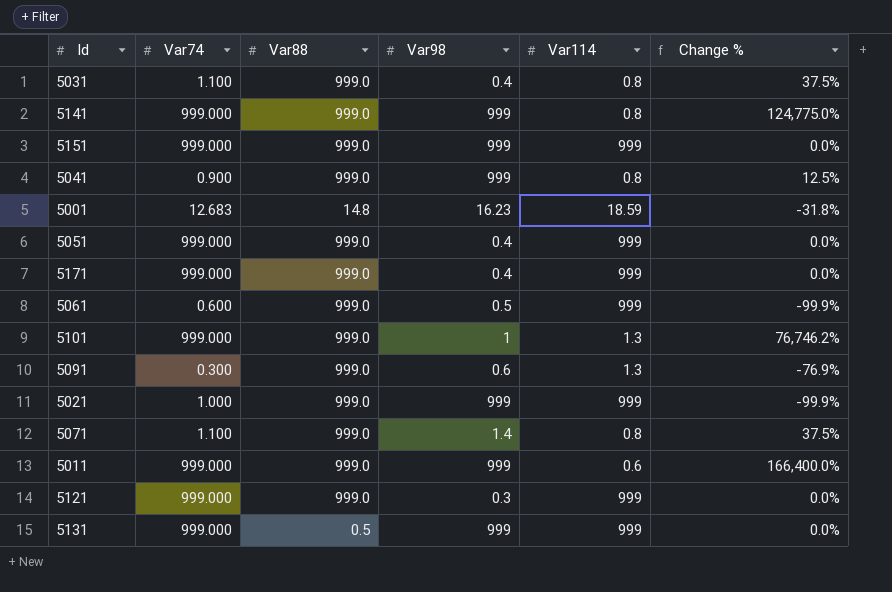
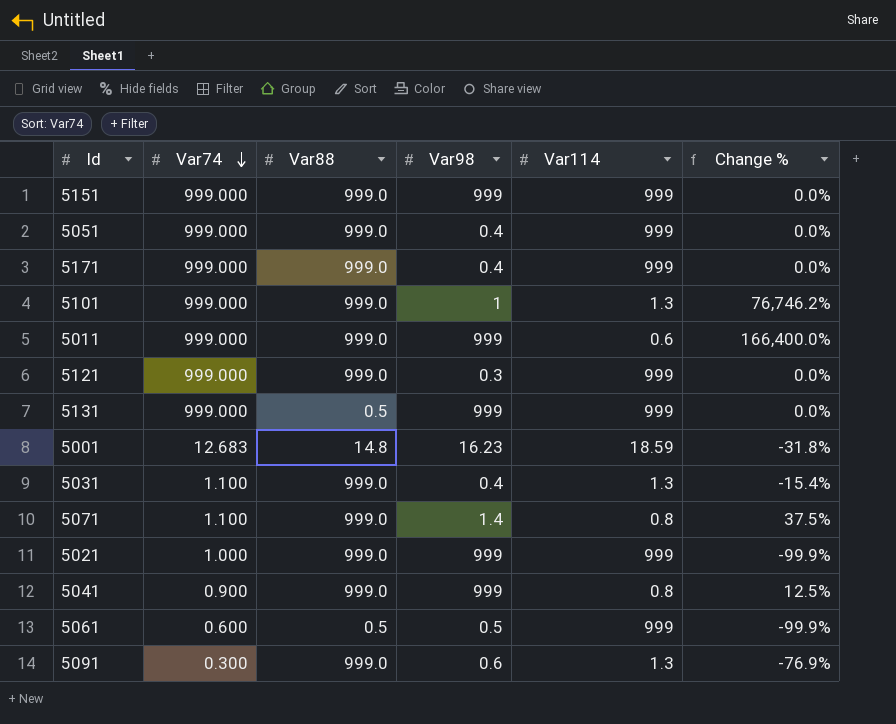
row order: none -> Var74 descending
row 5141: 999.000 | 999.0 | 999 | 0.8 | 124,775.0% -> none
5031 | Var114: 0.8 -> 1.3
5031 | Change %: 37.5% -> -15.4%
5061 | Var88: 999.0 -> 0.5

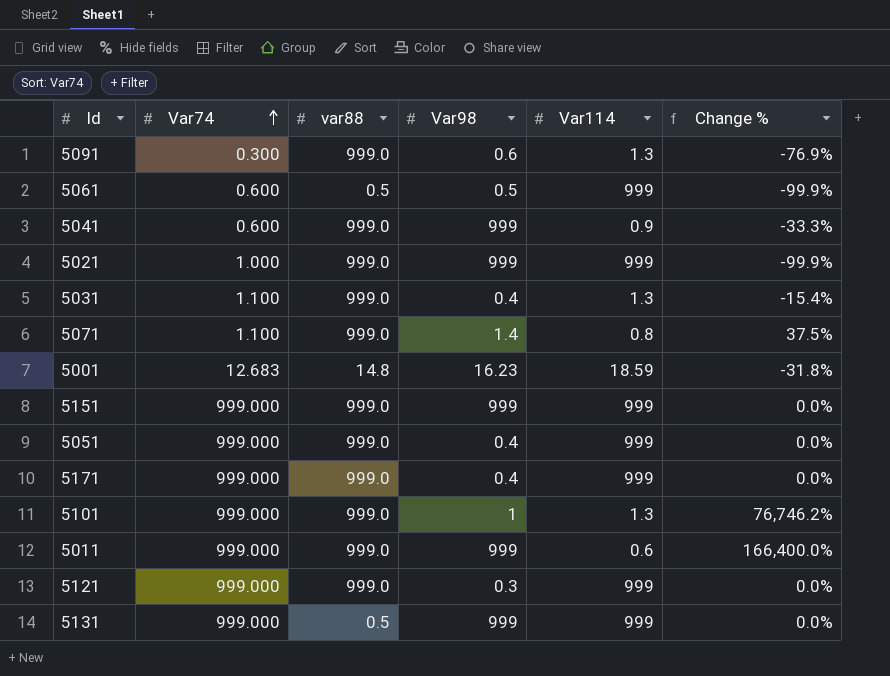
row order: Var74 descending -> Var74 ascending
column name: Var88 -> var88
5041 | Var74: 0.900 -> 0.600
5041 | Var114: 0.8 -> 0.9
5041 | Change %: 12.5% -> -33.3%

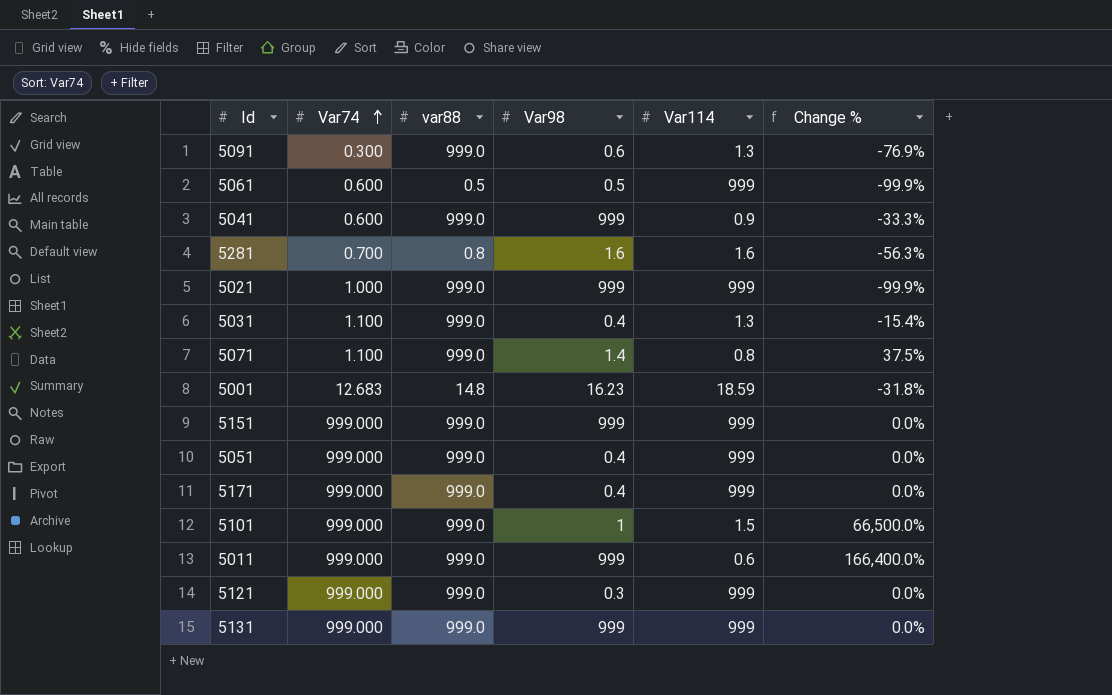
row 5281: none -> 0.700 | 0.8 | 1.6 | 1.6 | -56.3%
5101 | Var114: 1.3 -> 1.5
5101 | Change %: 76,746.2% -> 66,500.0%
5131 | var88: 0.5 -> 999.0

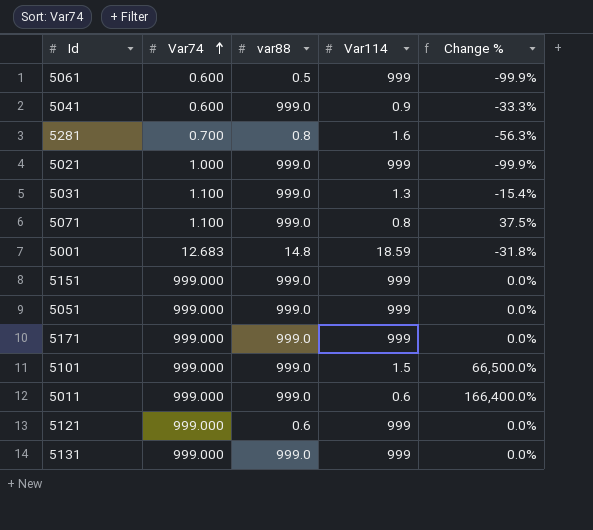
column Var98 | position: 4 -> none
row 5091: 0.300 | 999.0 | 0.6 | 1.3 | -76.9% -> none
5121 | var88: 999.0 -> 0.6

